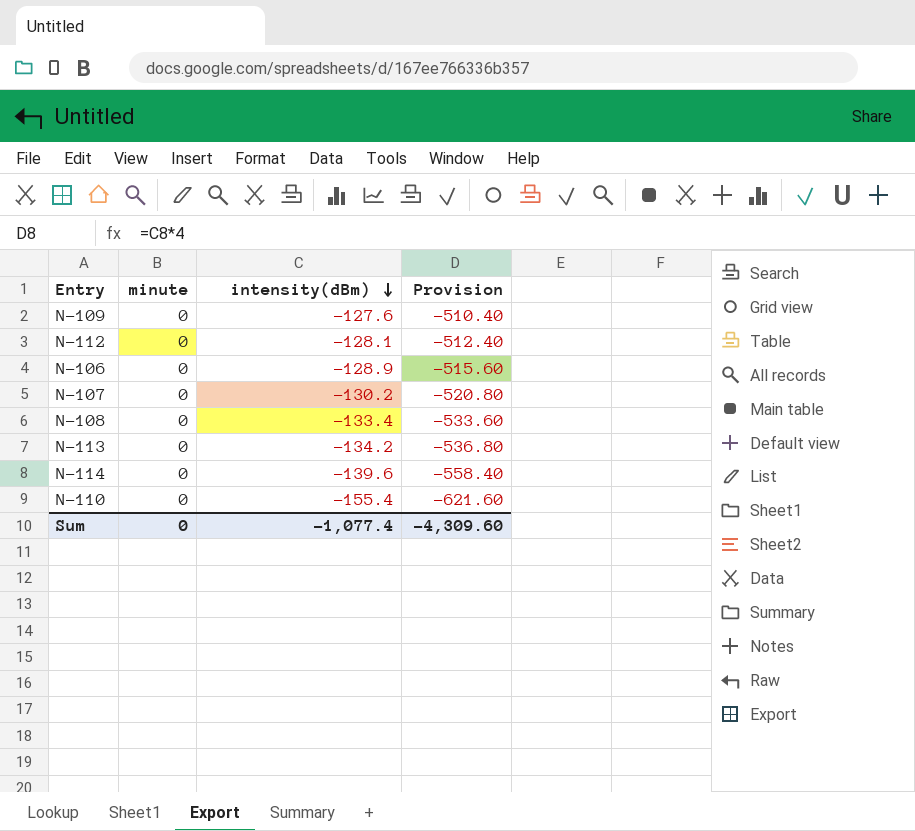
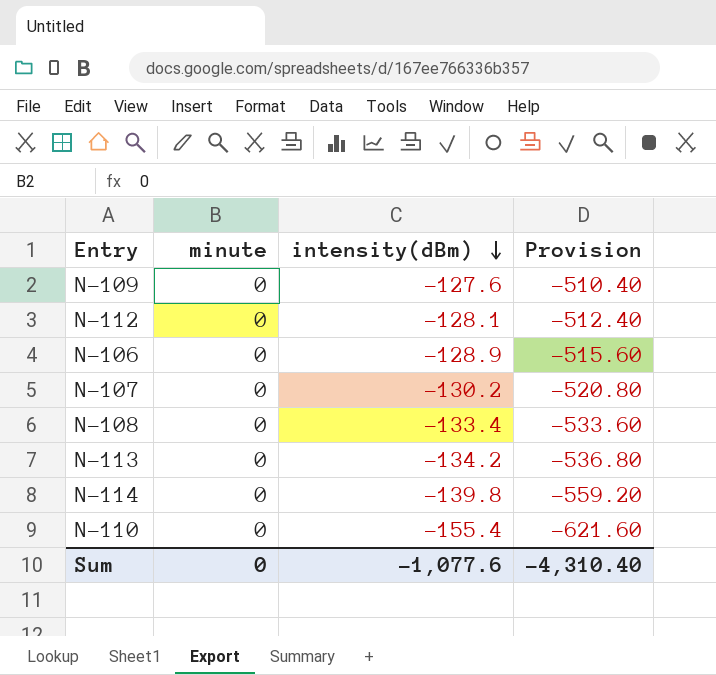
N-114 | intensity(dBm): -139.6 -> -139.8
N-114 | Provision: -558.40 -> -559.20
Sum | intensity(dBm): -1,077.4 -> -1,077.6
Sum | Provision: -4,309.60 -> -4,310.40

